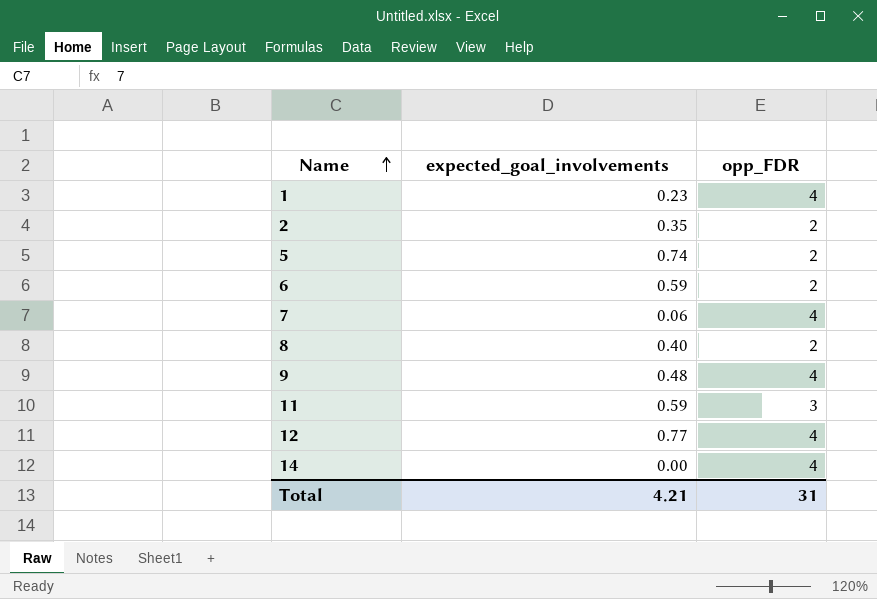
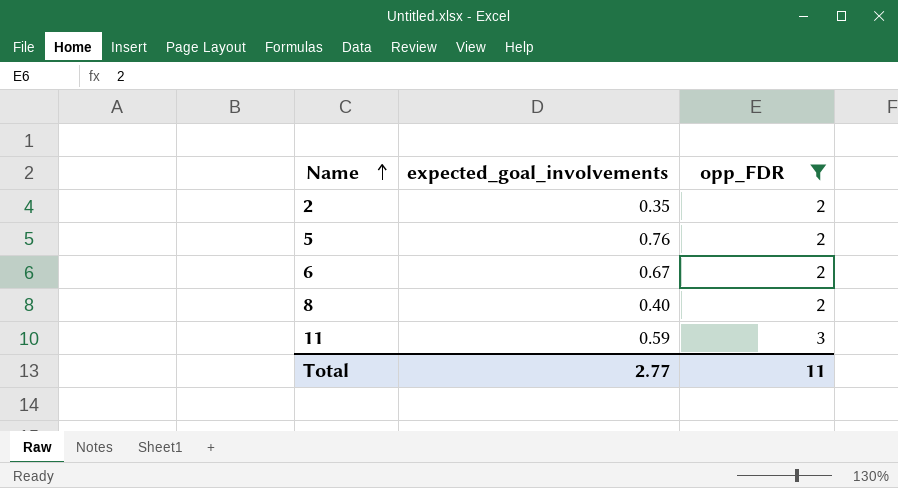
filter: none -> opp_FDR != 4
5 | expected_goal_involvements: 0.74 -> 0.76
6 | expected_goal_involvements: 0.59 -> 0.67
Total | expected_goal_involvements: 4.21 -> 2.77
Total | opp_FDR: 31 -> 11

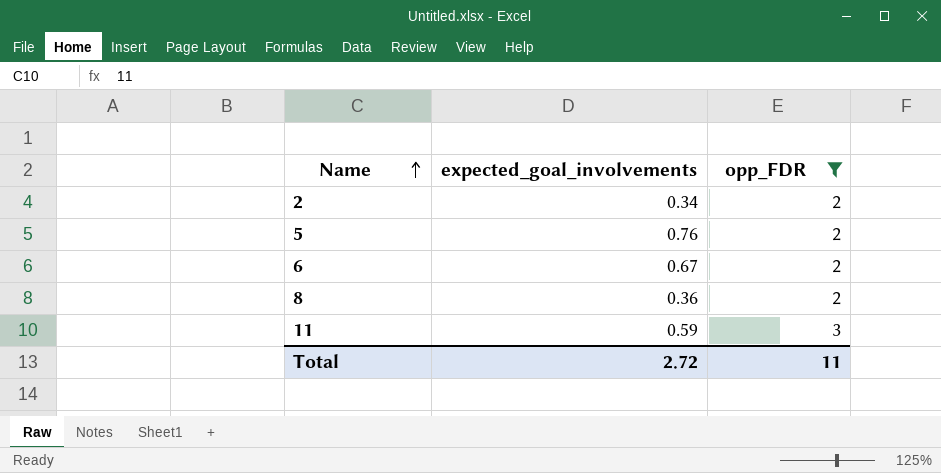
2 | expected_goal_involvements: 0.35 -> 0.34
8 | expected_goal_involvements: 0.40 -> 0.36
Total | expected_goal_involvements: 2.77 -> 2.72

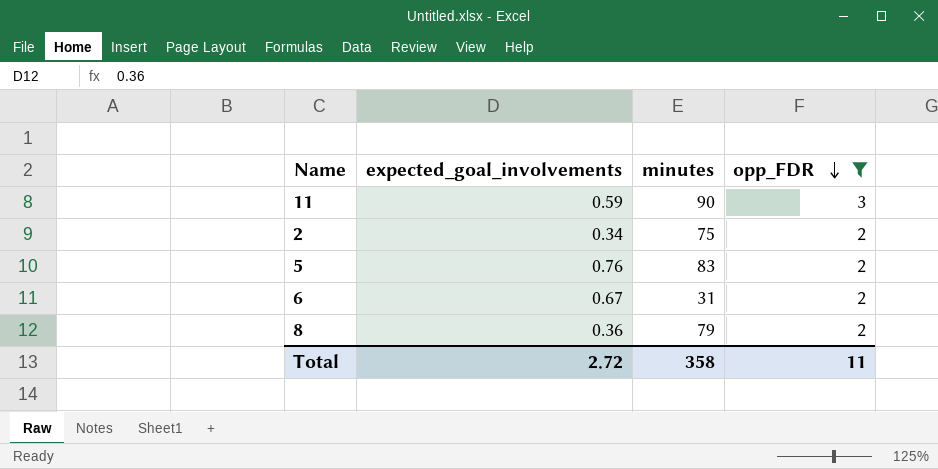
row order: Name ascending -> opp_FDR descending
column minutes | position: none -> 3

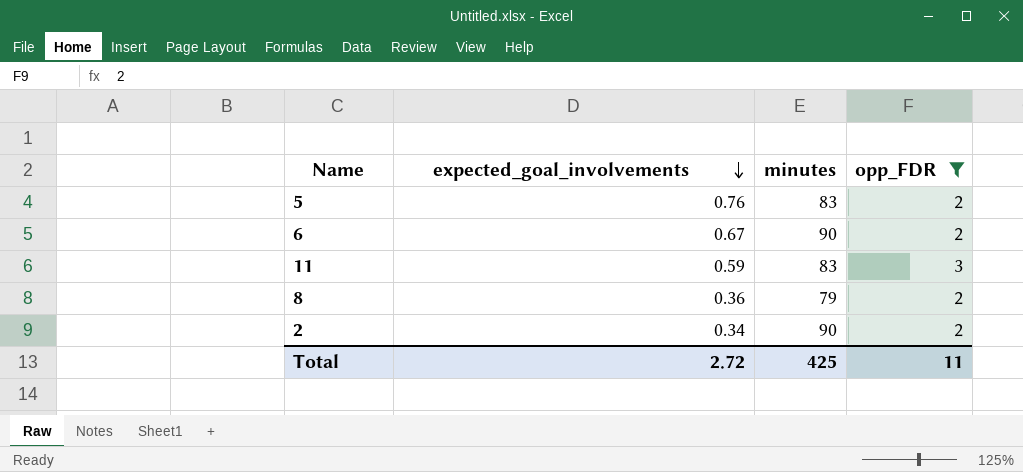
row order: opp_FDR descending -> expected_goal_involvements descending
6 | minutes: 31 -> 90
11 | minutes: 90 -> 83
2 | minutes: 75 -> 90
Total | minutes: 358 -> 425

